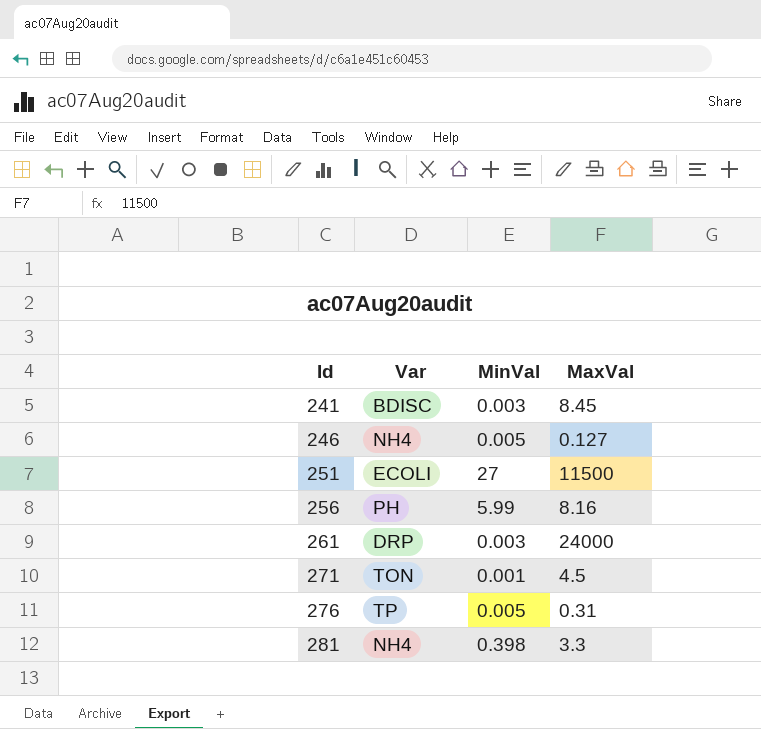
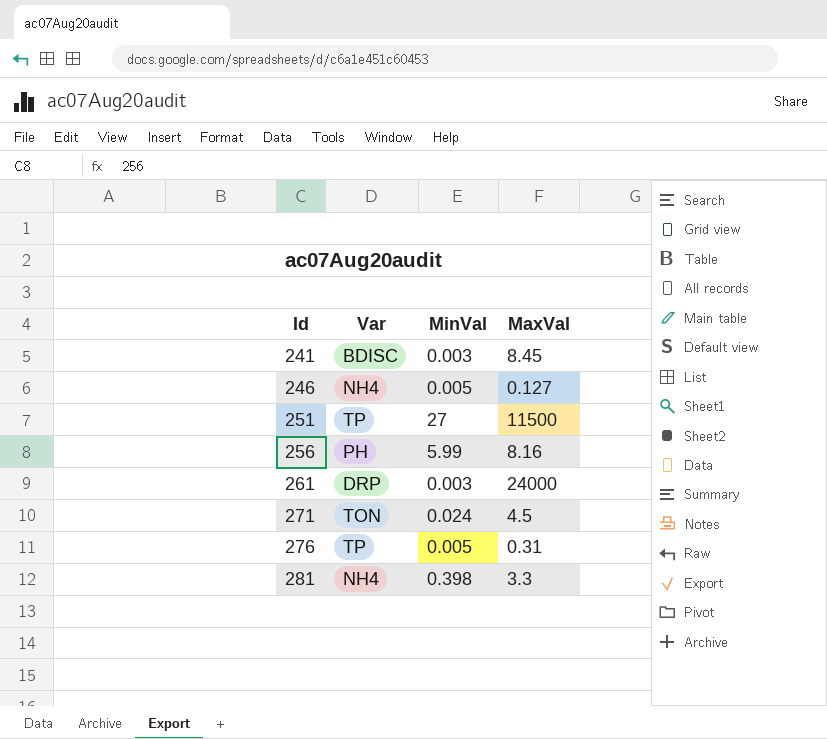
251 | Var: ECOLI -> TP
271 | MinVal: 0.001 -> 0.024

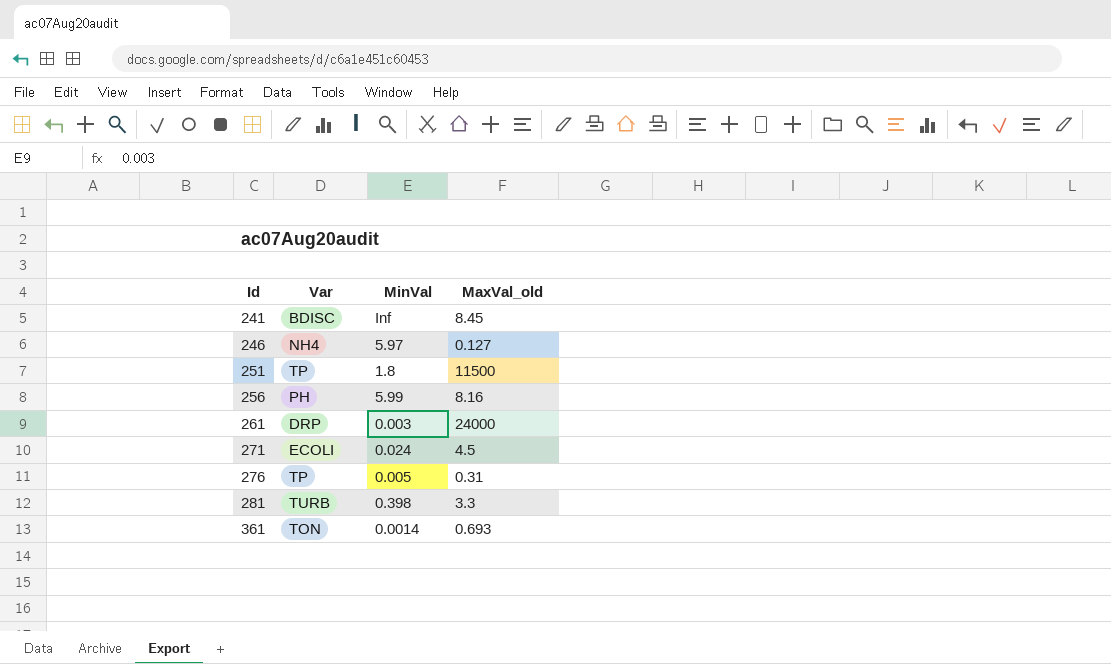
column name: MaxVal -> MaxVal_old
241 | MinVal: 0.003 -> Inf
246 | MinVal: 0.005 -> 5.97
251 | MinVal: 27 -> 1.8
271 | Var: TON -> ECOLI
281 | Var: NH4 -> TURB
row 361: none -> TON | 0.0014 | 0.693

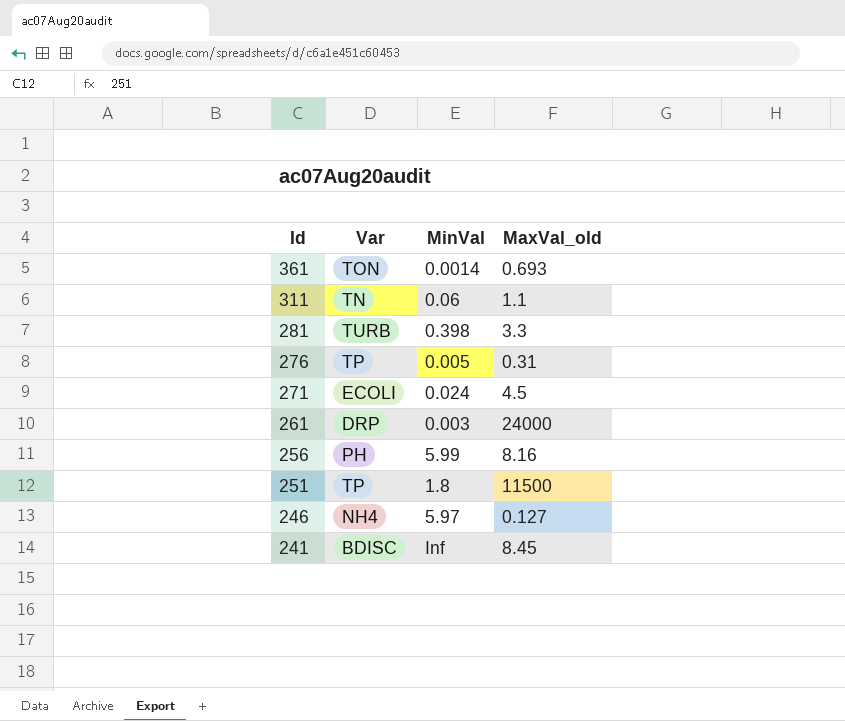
row order: Id ascending -> Id descending
row 311: none -> TN | 0.06 | 1.1

